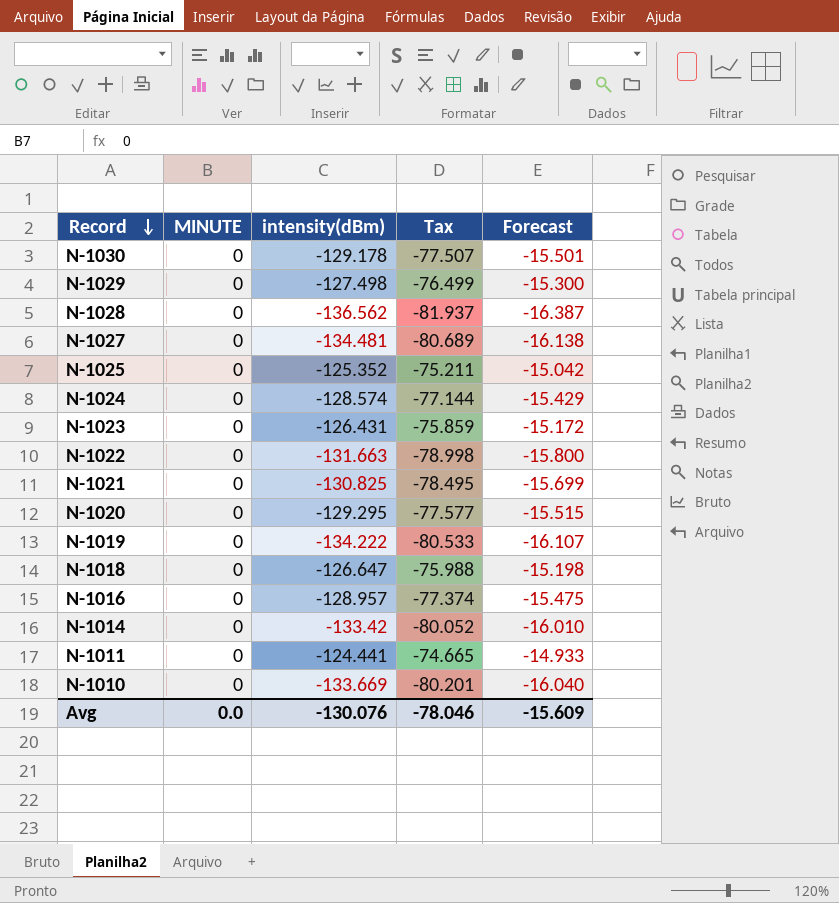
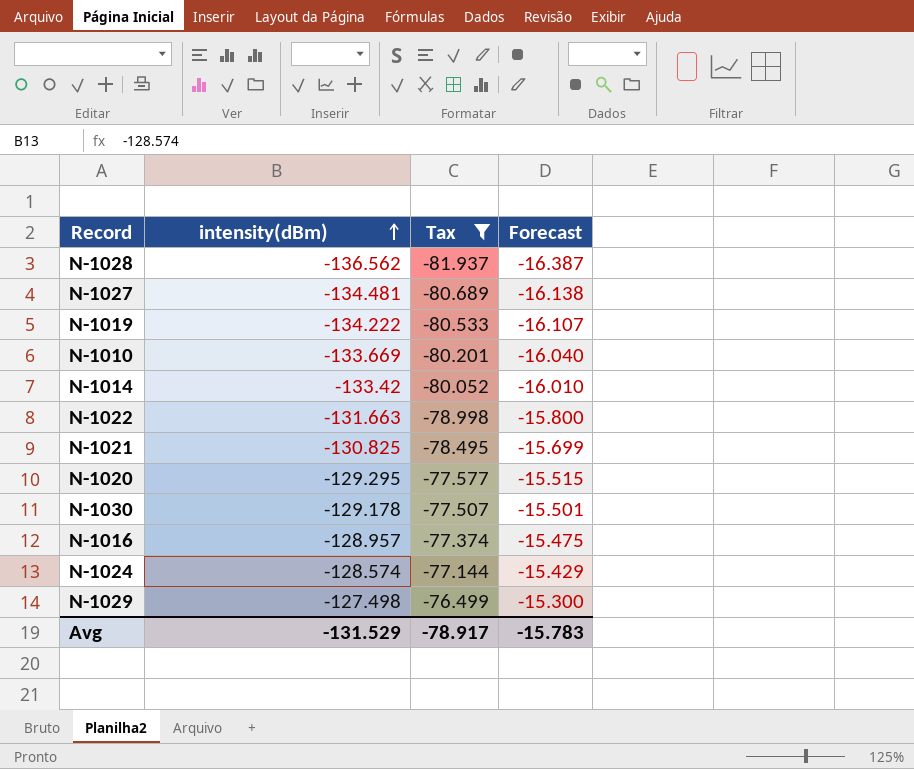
filter: none -> Tax <= -76.499
row order: Record descending -> intensity(dBm) ascending
column MINUTE | position: 2 -> none
Avg | intensity(dBm): -130.076 -> -131.529
Avg | Tax: -78.046 -> -78.917
Avg | Forecast: -15.609 -> -15.783

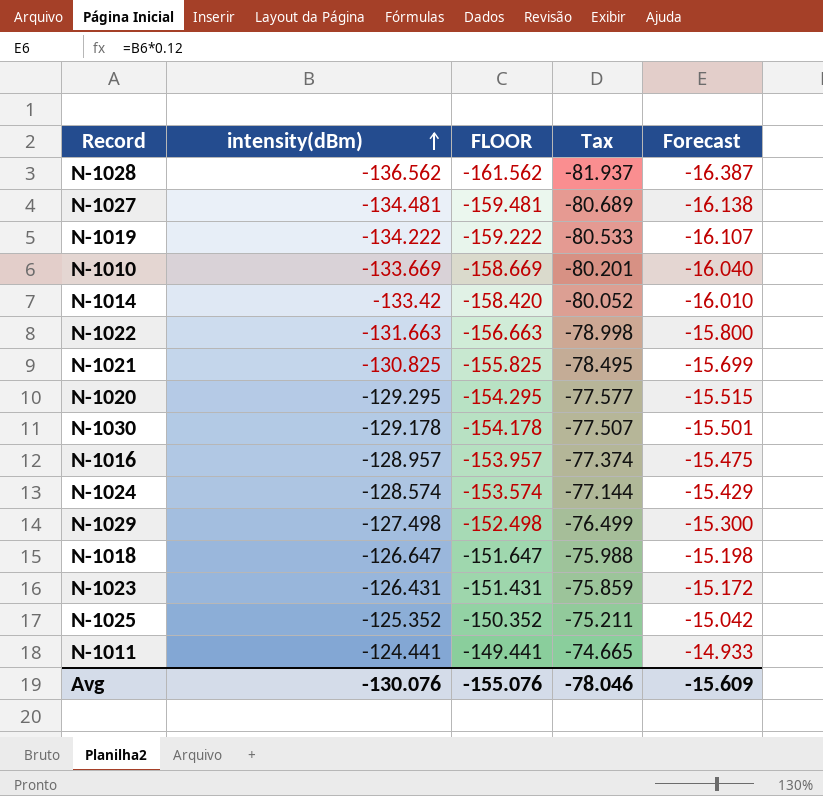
filter: Tax <= -76.499 -> none
column FLOOR | formula: none -> [intensity(dBm)] - 25
Avg | intensity(dBm): -131.529 -> -130.076
Avg | Tax: -78.917 -> -78.046
Avg | Forecast: -15.783 -> -15.609

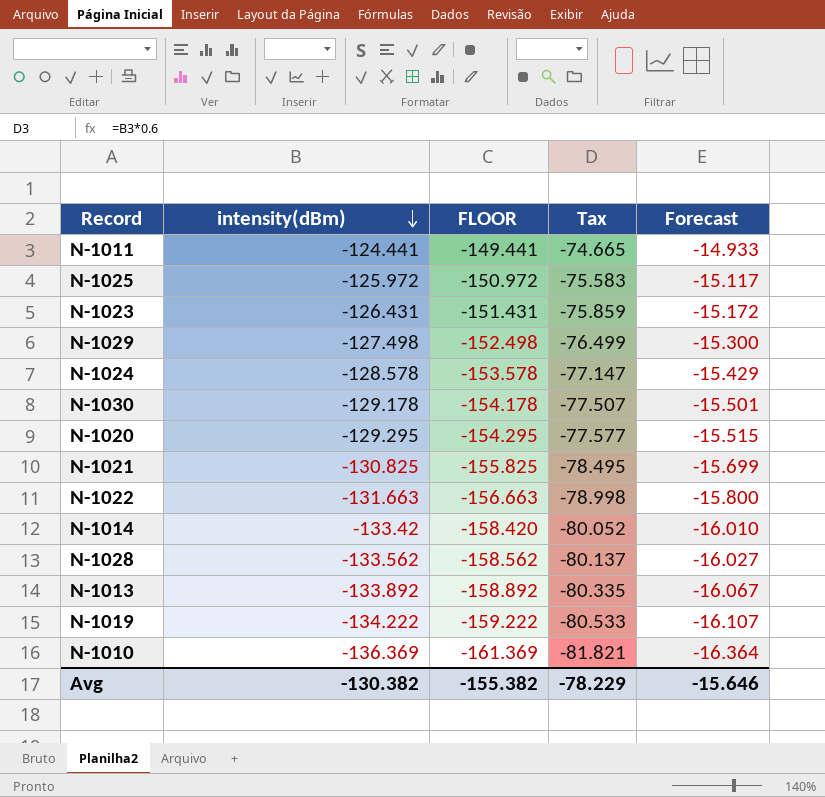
row order: intensity(dBm) ascending -> intensity(dBm) descending
row N-1027: -134.481 | -159.481 | -80.689 | -16.138 -> none
row N-1016: -128.957 | -153.957 | -77.374 | -15.475 -> none
row N-1018: -126.647 | -151.647 | -75.988 | -15.198 -> none
N-1025 | intensity(dBm): -125.352 -> -125.972
N-1025 | FLOOR: -150.352 -> -150.972
N-1025 | Tax: -75.211 -> -75.583
N-1025 | Forecast: -15.042 -> -15.117
N-1024 | intensity(dBm): -128.574 -> -128.578
N-1024 | FLOOR: -153.574 -> -153.578
N-1024 | Tax: -77.144 -> -77.147
N-1028 | intensity(dBm): -136.562 -> -133.562
N-1028 | FLOOR: -161.562 -> -158.562
N-1028 | Tax: -81.937 -> -80.137
N-1028 | Forecast: -16.387 -> -16.027
row N-1013: none -> -133.892 | -158.892 | -80.335 | -16.067
N-1010 | intensity(dBm): -133.669 -> -136.369
N-1010 | FLOOR: -158.669 -> -161.369
N-1010 | Tax: -80.201 -> -81.821
N-1010 | Forecast: -16.040 -> -16.364
Avg | intensity(dBm): -130.076 -> -130.382
Avg | FLOOR: -155.076 -> -155.382
Avg | Tax: -78.046 -> -78.229
Avg | Forecast: -15.609 -> -15.646

